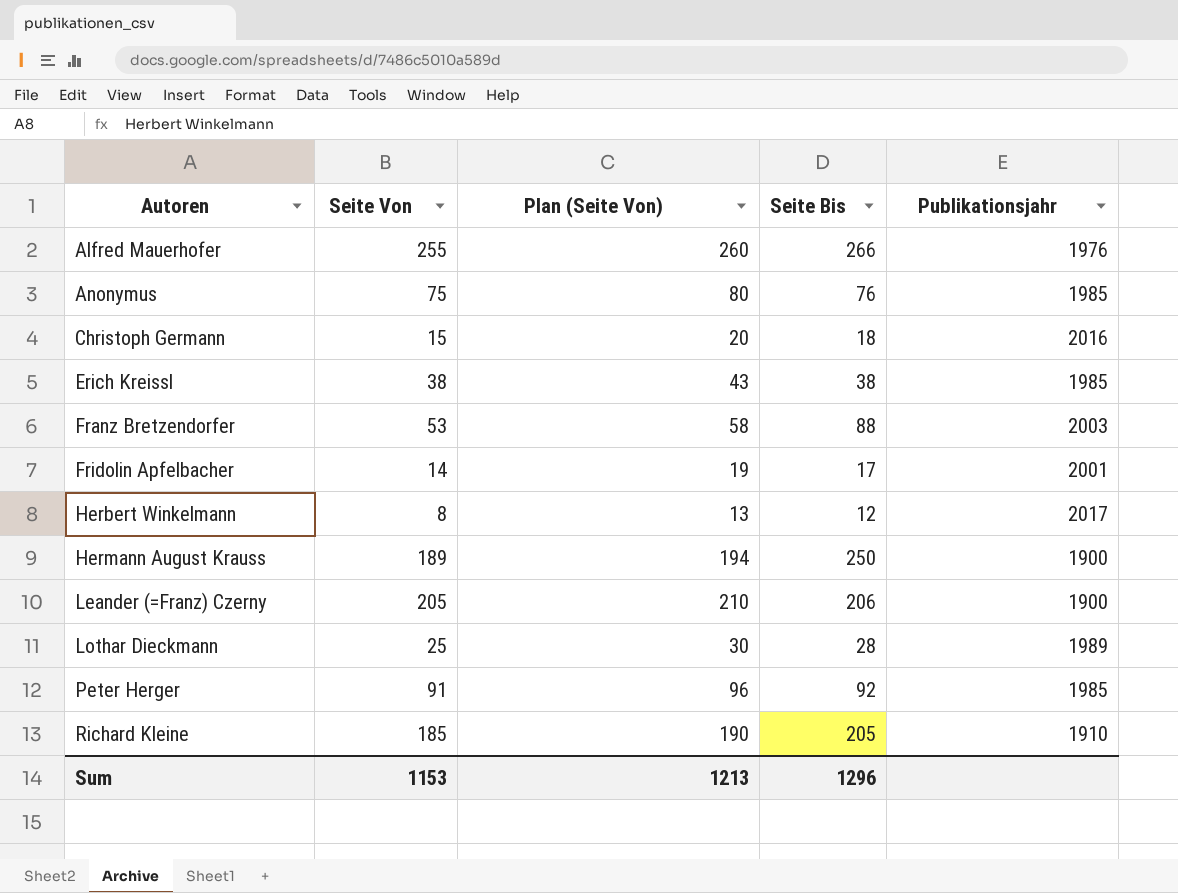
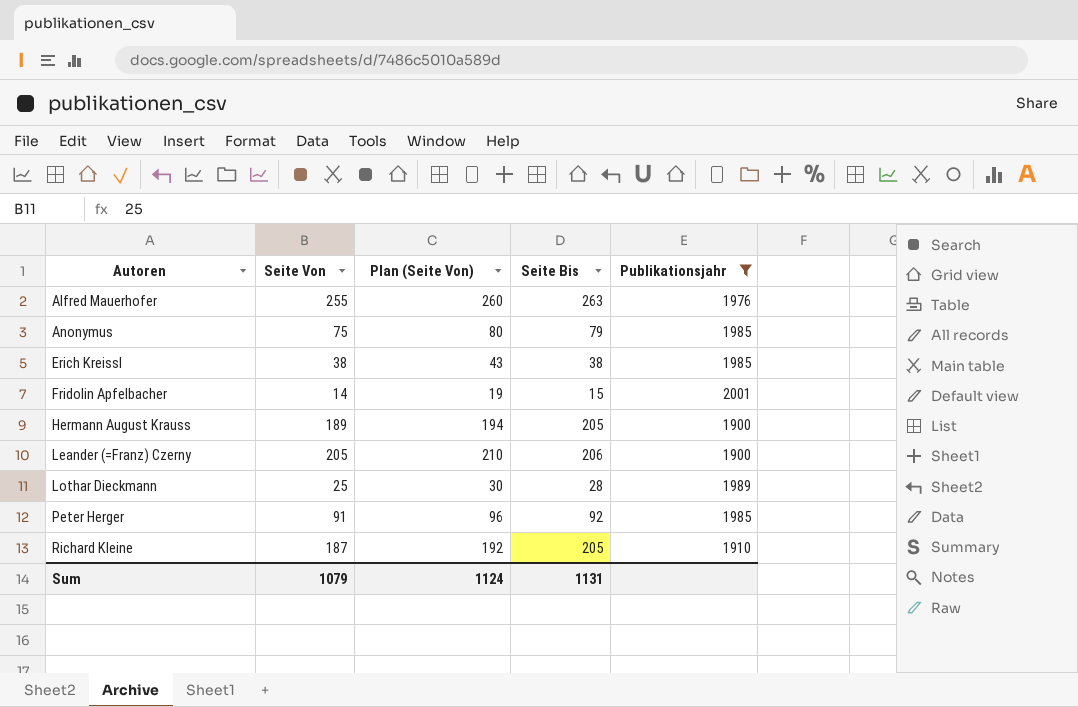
filter: none -> Publikationsjahr <= 2001
Alfred Mauerhofer | Seite Bis: 266 -> 263
Anonymus | Seite Bis: 76 -> 79
Fridolin Apfelbacher | Seite Bis: 17 -> 15
Hermann August Krauss | Seite Bis: 250 -> 205
Richard Kleine | Seite Von: 185 -> 187
Richard Kleine | Plan (Seite Von): 190 -> 192
Sum | Seite Von: 1153 -> 1079
Sum | Plan (Seite Von): 1213 -> 1124
Sum | Seite Bis: 1296 -> 1131

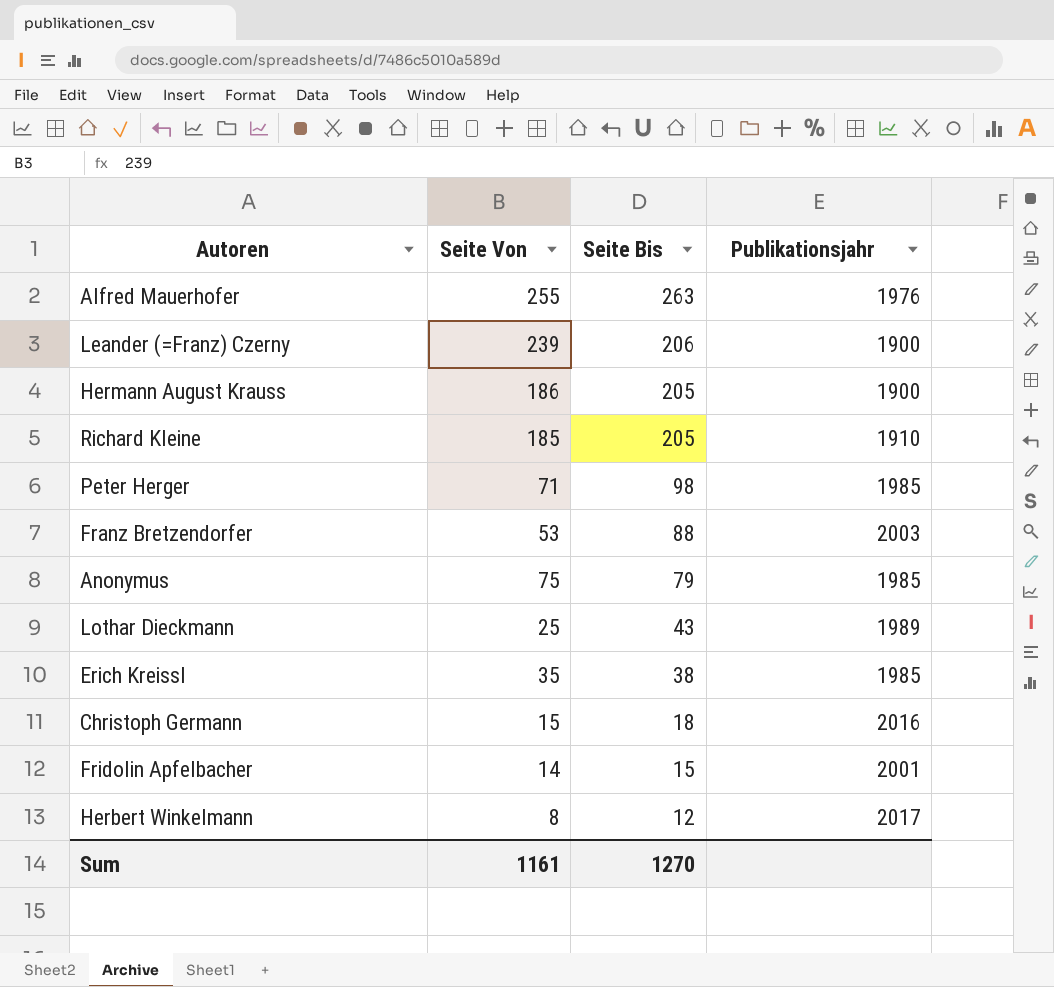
filter: Publikationsjahr <= 2001 -> none
row order: Autoren ascending -> Seite Bis descending
column Plan (Seite Von) | formula: [Seite Von] + 5 -> none
Leander (=Franz) Czerny | Seite Von: 205 -> 239
Hermann August Krauss | Seite Von: 189 -> 186
Richard Kleine | Seite Von: 187 -> 185
Peter Herger | Seite Von: 91 -> 71
Peter Herger | Seite Bis: 92 -> 98
Lothar Dieckmann | Seite Bis: 28 -> 43
Erich Kreissl | Seite Von: 38 -> 35
Sum | Seite Von: 1079 -> 1161
Sum | Seite Bis: 1131 -> 1270

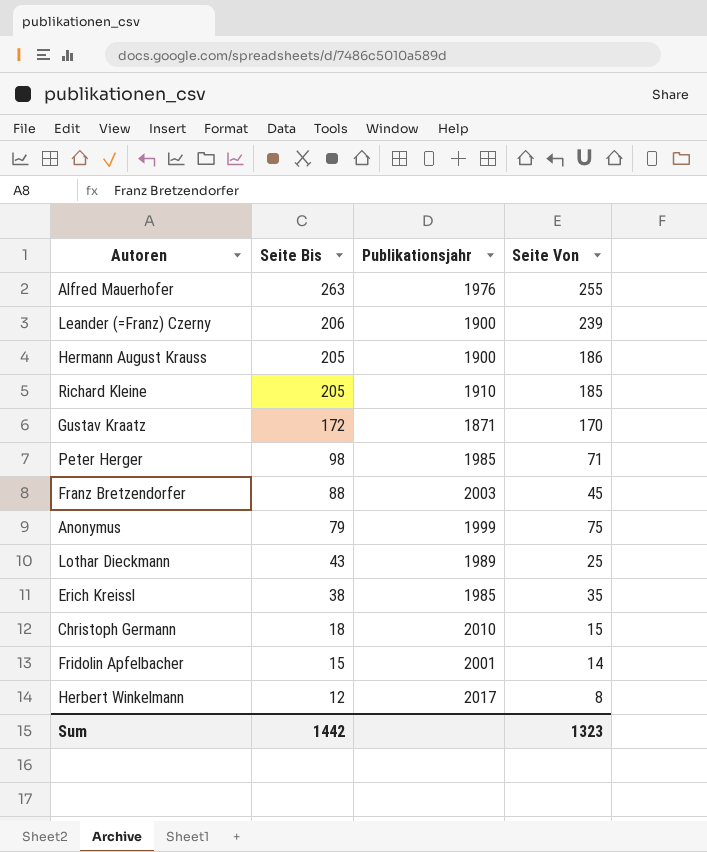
column Seite Von | position: 2 -> 4
row Gustav Kraatz: none -> 172 | 1871 | 170
Franz Bretzendorfer | Seite Von: 53 -> 45
Anonymus | Publikationsjahr: 1985 -> 1999
Christoph Germann | Publikationsjahr: 2016 -> 2010
Sum | Seite Bis: 1270 -> 1442
Sum | Seite Von: 1161 -> 1323

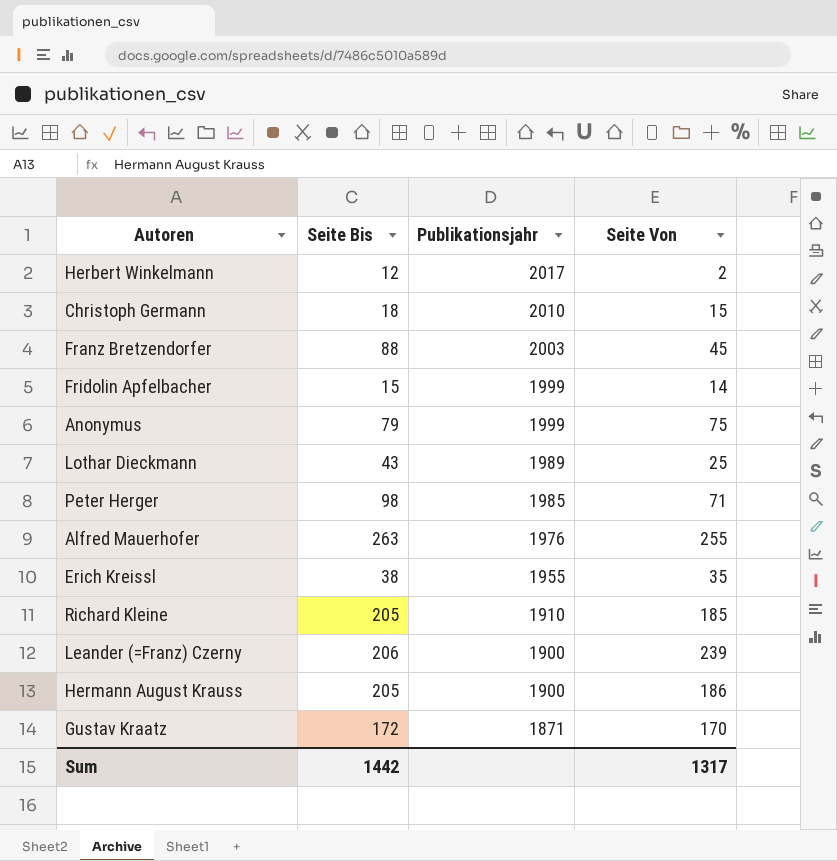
row order: Seite Bis descending -> Publikationsjahr descending
Herbert Winkelmann | Seite Von: 8 -> 2
Fridolin Apfelbacher | Publikationsjahr: 2001 -> 1999
Erich Kreissl | Publikationsjahr: 1985 -> 1955
Sum | Seite Von: 1323 -> 1317

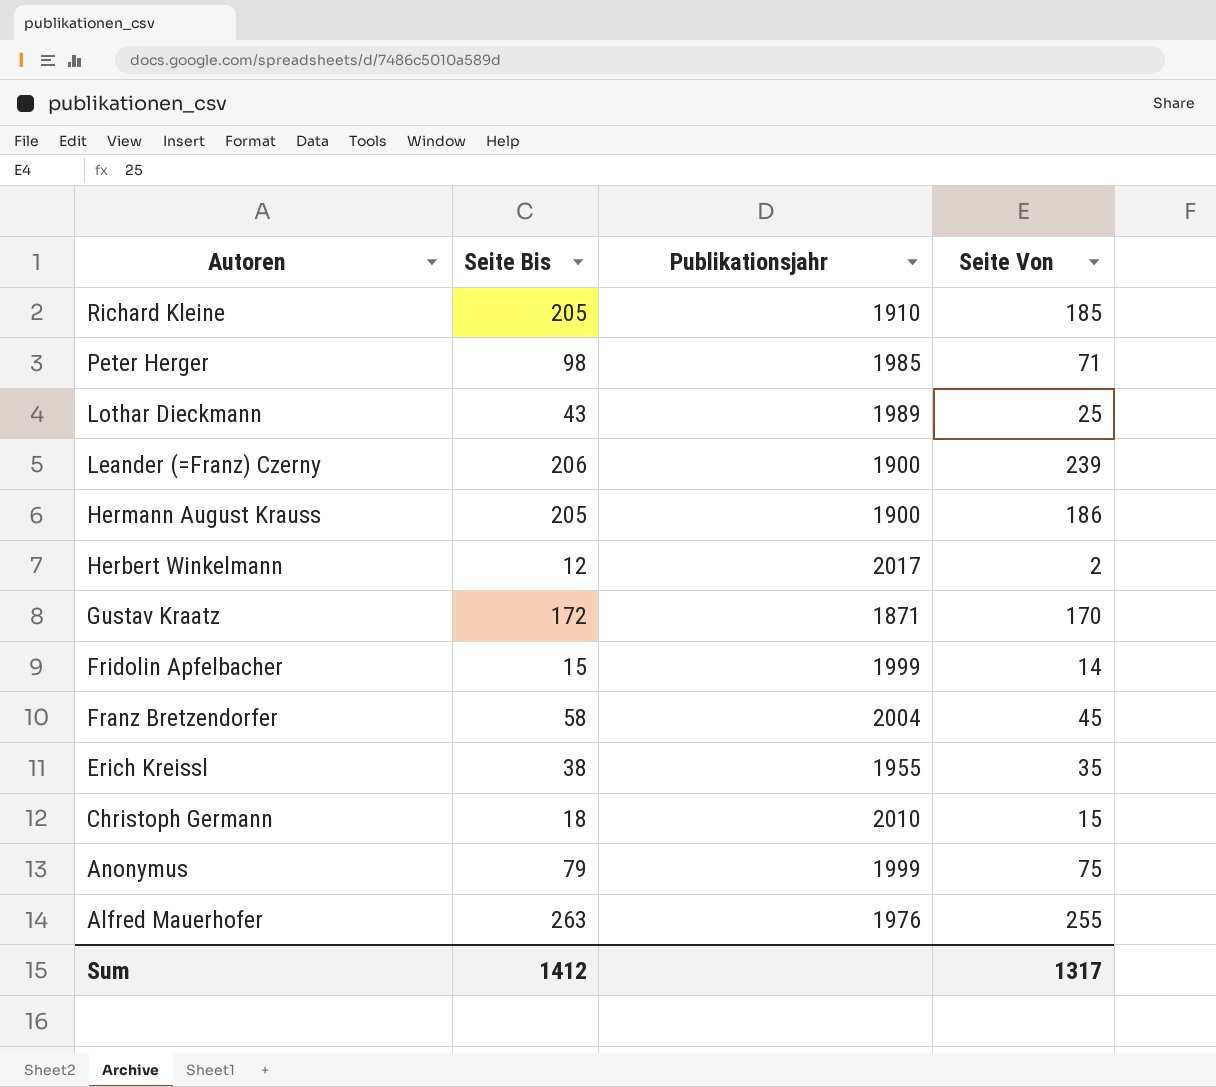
row order: Publikationsjahr descending -> Autoren descending
Franz Bretzendorfer | Seite Bis: 88 -> 58
Franz Bretzendorfer | Publikationsjahr: 2003 -> 2004
Sum | Seite Bis: 1442 -> 1412

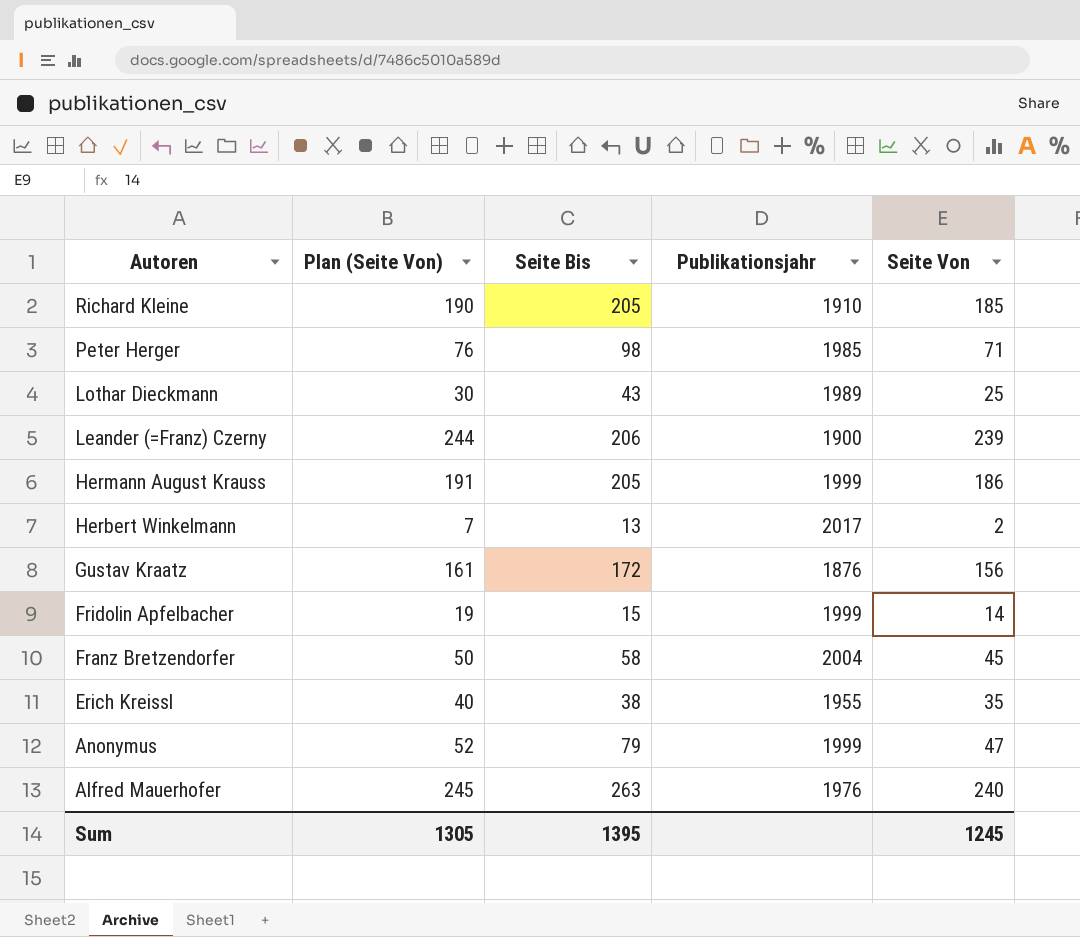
column Plan (Seite Von) | formula: none -> [Seite Von] + 5
row Christoph Germann: 18 | 2010 | 15 -> none
Hermann August Krauss | Publikationsjahr: 1900 -> 1999
Herbert Winkelmann | Seite Bis: 12 -> 13
Gustav Kraatz | Publikationsjahr: 1871 -> 1876
Gustav Kraatz | Seite Von: 170 -> 156
Anonymus | Seite Von: 75 -> 47
Alfred Mauerhofer | Seite Von: 255 -> 240
Sum | Seite Bis: 1412 -> 1395
Sum | Seite Von: 1317 -> 1245

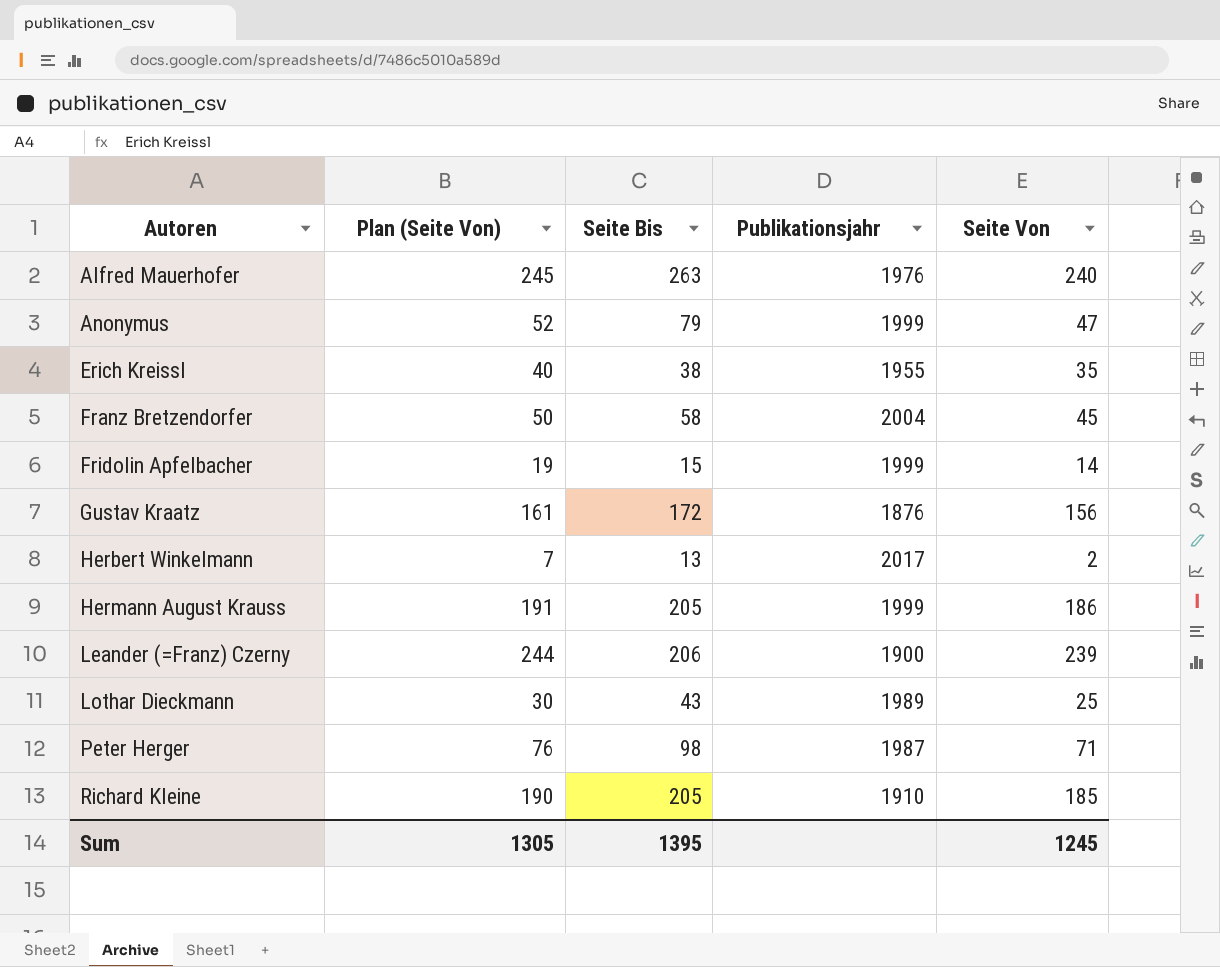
row order: Autoren descending -> Autoren ascending
Peter Herger | Publikationsjahr: 1985 -> 1987

